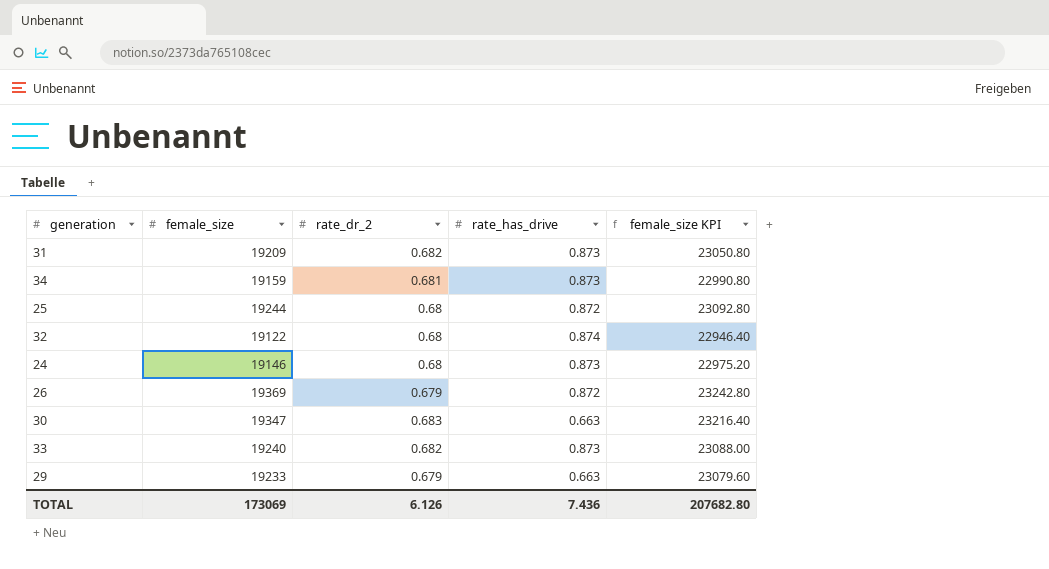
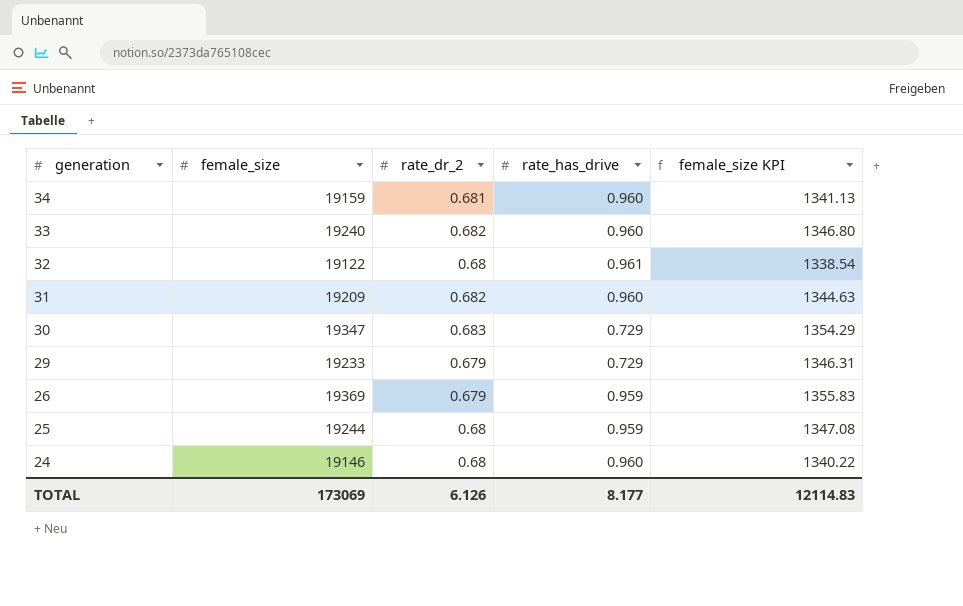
row order: none -> generation descending
column female_size KPI | formula: [female_size] * 1.2 -> [female_size] * 0.07
34 | rate_has_drive: 0.873 -> 0.960
33 | rate_has_drive: 0.873 -> 0.960
32 | rate_has_drive: 0.874 -> 0.961
31 | rate_has_drive: 0.873 -> 0.960
30 | rate_has_drive: 0.663 -> 0.729
29 | rate_has_drive: 0.663 -> 0.729
26 | rate_has_drive: 0.872 -> 0.959
25 | rate_has_drive: 0.872 -> 0.959
24 | rate_has_drive: 0.873 -> 0.960
TOTAL | rate_has_drive: 7.436 -> 8.177
TOTAL | female_size KPI: 207682.80 -> 12114.83

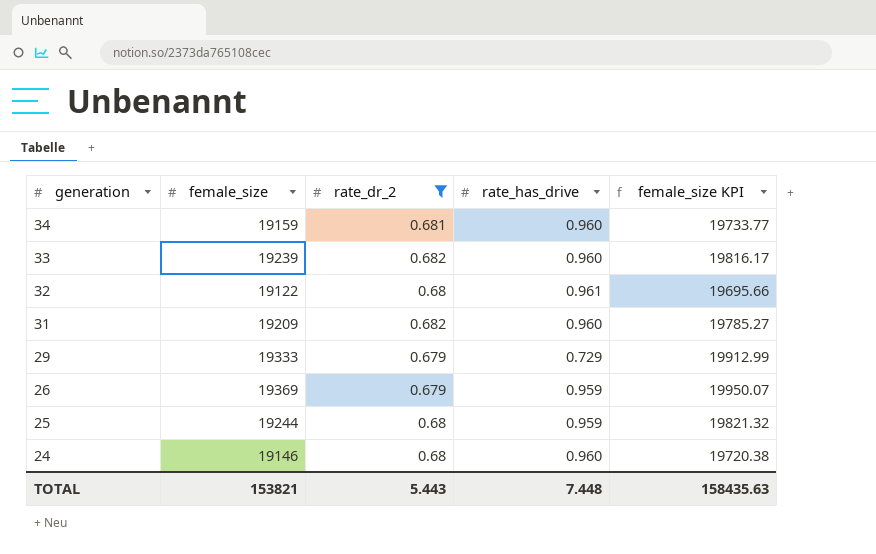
filter: none -> rate_dr_2 != 0.683
column female_size KPI | formula: [female_size] * 0.07 -> [female_size] * 1.03
33 | female_size: 19240 -> 19239
29 | female_size: 19233 -> 19333
TOTAL | female_size: 173069 -> 153821
TOTAL | rate_dr_2: 6.126 -> 5.443
TOTAL | rate_has_drive: 8.177 -> 7.448
TOTAL | female_size KPI: 12114.83 -> 158435.63

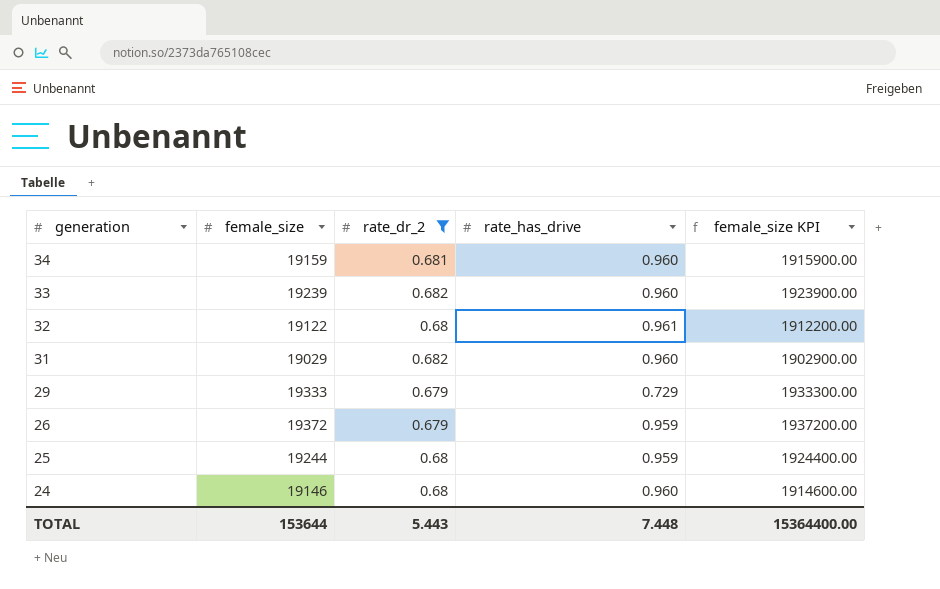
column female_size KPI | formula: [female_size] * 1.03 -> [female_size] * 100
31 | female_size: 19209 -> 19029
26 | female_size: 19369 -> 19372
TOTAL | female_size: 153821 -> 153644
TOTAL | female_size KPI: 158435.63 -> 15364400.00

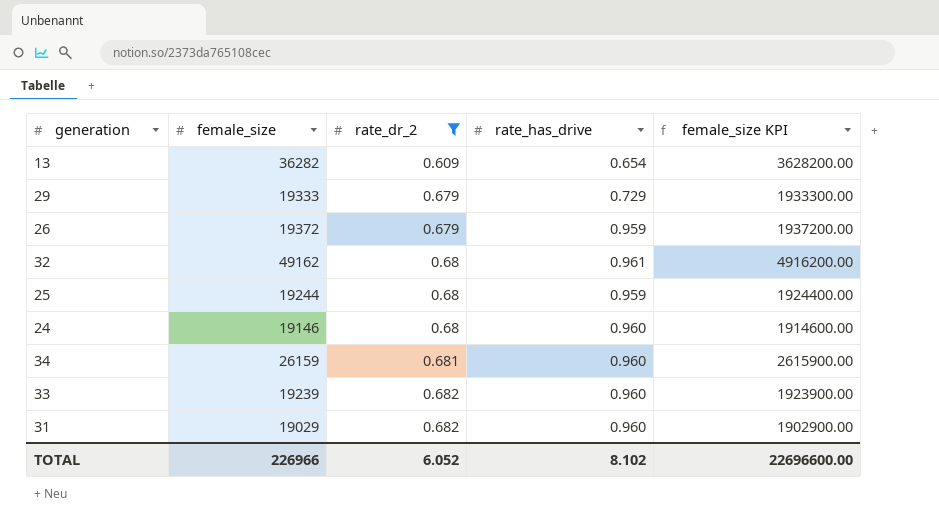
row order: generation descending -> rate_dr_2 ascending
row 13: none -> 36282 | 0.609 | 0.654 | 3628200.00
32 | female_size: 19122 -> 49162
32 | female_size KPI: 1912200.00 -> 4916200.00
34 | female_size: 19159 -> 26159
34 | female_size KPI: 1915900.00 -> 2615900.00
TOTAL | female_size: 153644 -> 226966
TOTAL | rate_dr_2: 5.443 -> 6.052
TOTAL | rate_has_drive: 7.448 -> 8.102
TOTAL | female_size KPI: 15364400.00 -> 22696600.00

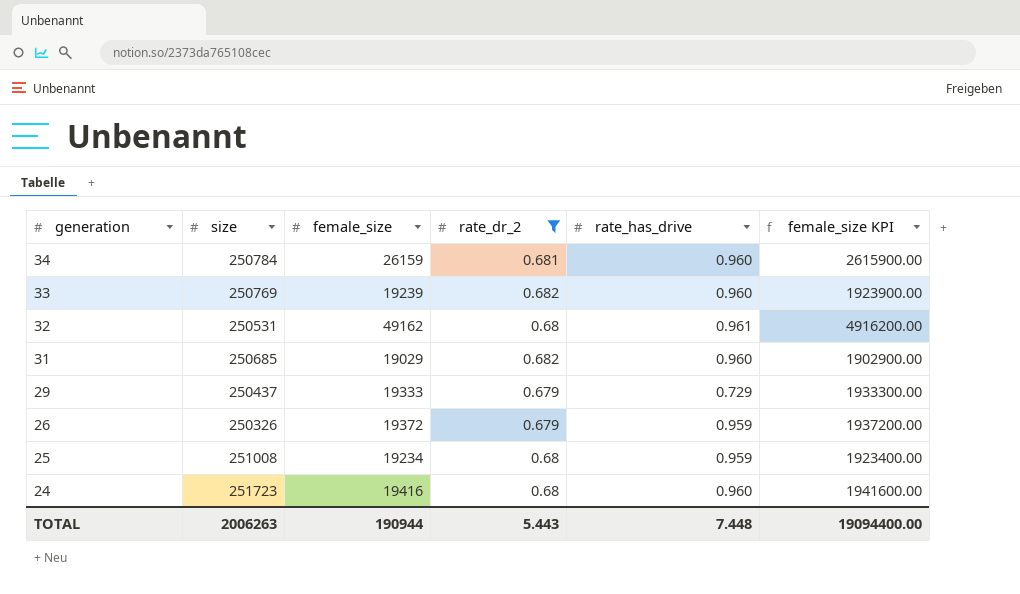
row order: rate_dr_2 ascending -> generation descending
column size | position: none -> 2
row 13: 36282 | 0.609 | 0.654 | 3628200.00 -> none
25 | female_size: 19244 -> 19234
25 | female_size KPI: 1924400.00 -> 1923400.00
24 | female_size: 19146 -> 19416
24 | female_size KPI: 1914600.00 -> 1941600.00
TOTAL | female_size: 226966 -> 190944
TOTAL | rate_dr_2: 6.052 -> 5.443
TOTAL | rate_has_drive: 8.102 -> 7.448
TOTAL | female_size KPI: 22696600.00 -> 19094400.00

